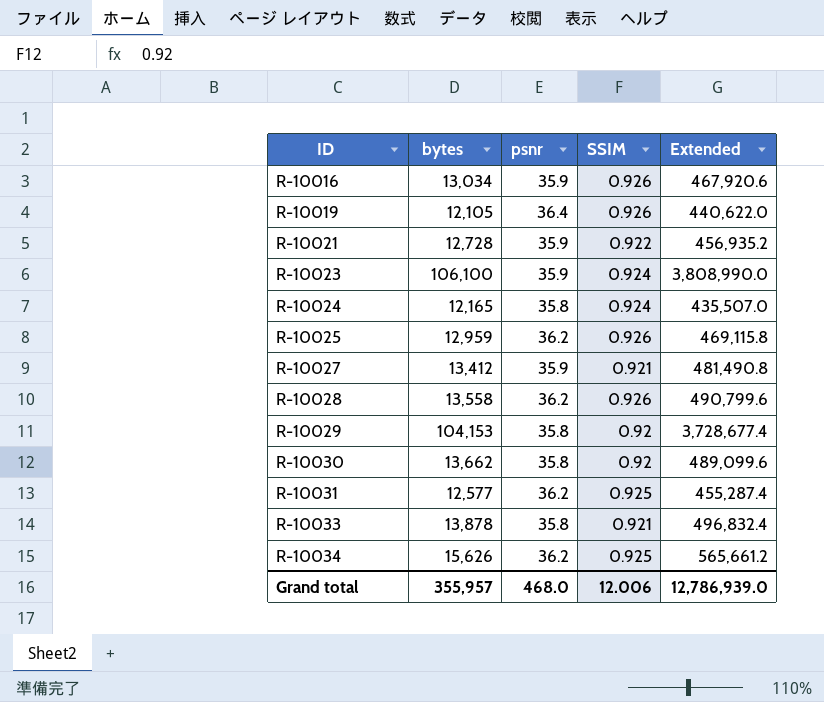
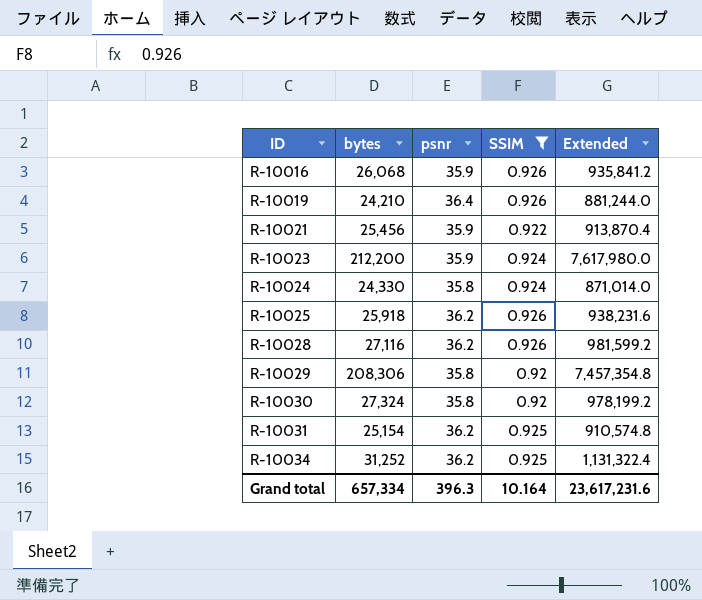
filter: none -> SSIM != 0.921
R-10016 | bytes: 13,034 -> 26,068
R-10016 | Extended: 467,920.6 -> 935,841.2
R-10019 | bytes: 12,105 -> 24,210
R-10019 | Extended: 440,622.0 -> 881,244.0
R-10021 | bytes: 12,728 -> 25,456
R-10021 | Extended: 456,935.2 -> 913,870.4
R-10023 | bytes: 106,100 -> 212,200
R-10023 | Extended: 3,808,990.0 -> 7,617,980.0
R-10024 | bytes: 12,165 -> 24,330
R-10024 | Extended: 435,507.0 -> 871,014.0
R-10025 | bytes: 12,959 -> 25,918
R-10025 | Extended: 469,115.8 -> 938,231.6
R-10028 | bytes: 13,558 -> 27,116
R-10028 | Extended: 490,799.6 -> 981,599.2
R-10029 | bytes: 104,153 -> 208,306
R-10029 | Extended: 3,728,677.4 -> 7,457,354.8
R-10030 | bytes: 13,662 -> 27,324
R-10030 | Extended: 489,099.6 -> 978,199.2
R-10031 | bytes: 12,577 -> 25,154
R-10031 | Extended: 455,287.4 -> 910,574.8
R-10034 | bytes: 15,626 -> 31,252
R-10034 | Extended: 565,661.2 -> 1,131,322.4
Grand total | bytes: 355,957 -> 657,334
Grand total | psnr: 468.0 -> 396.3
Grand total | SSIM: 12.006 -> 10.164
Grand total | Extended: 12,786,939.0 -> 23,617,231.6

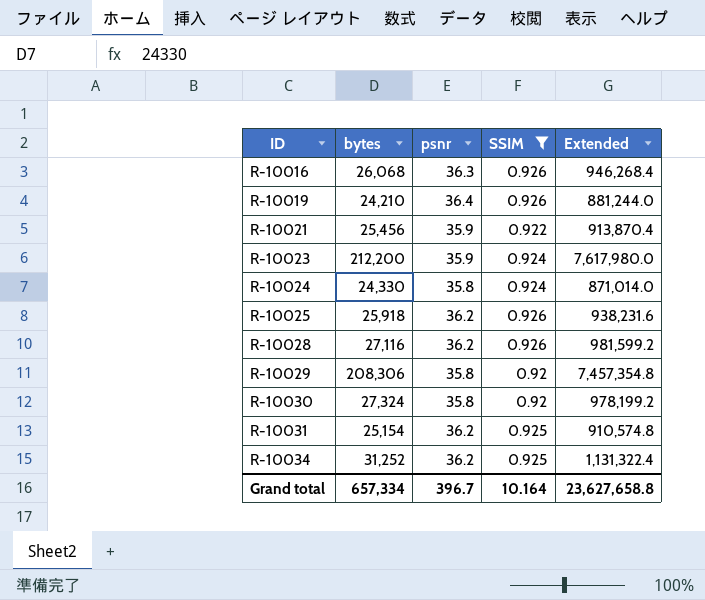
R-10016 | psnr: 35.9 -> 36.3
R-10016 | Extended: 935,841.2 -> 946,268.4
Grand total | psnr: 396.3 -> 396.7
Grand total | Extended: 23,617,231.6 -> 23,627,658.8

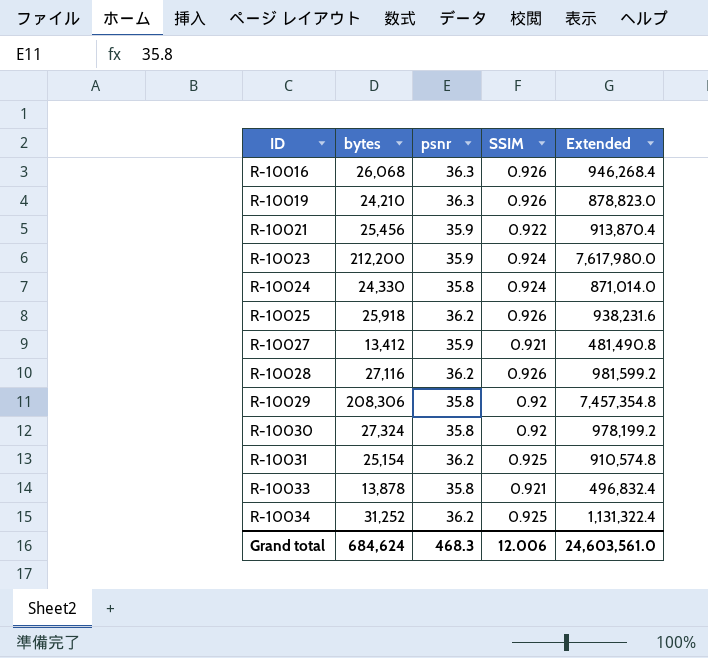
filter: SSIM != 0.921 -> none
R-10019 | psnr: 36.4 -> 36.3
R-10019 | Extended: 881,244.0 -> 878,823.0
Grand total | bytes: 657,334 -> 684,624
Grand total | psnr: 396.7 -> 468.3
Grand total | SSIM: 10.164 -> 12.006
Grand total | Extended: 23,627,658.8 -> 24,603,561.0

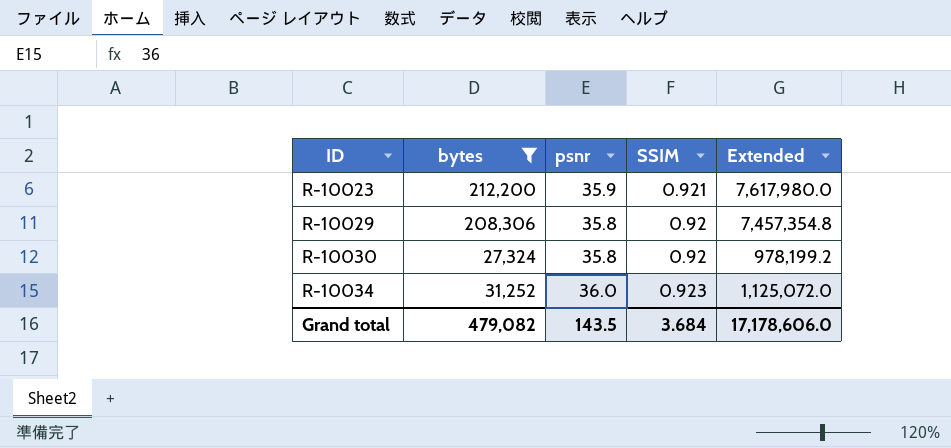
filter: none -> bytes >= 27,324
R-10023 | SSIM: 0.924 -> 0.921
R-10034 | psnr: 36.2 -> 36.0
R-10034 | SSIM: 0.925 -> 0.923
R-10034 | Extended: 1,131,322.4 -> 1,125,072.0
Grand total | bytes: 684,624 -> 479,082
Grand total | psnr: 468.3 -> 143.5
Grand total | SSIM: 12.006 -> 3.684
Grand total | Extended: 24,603,561.0 -> 17,178,606.0

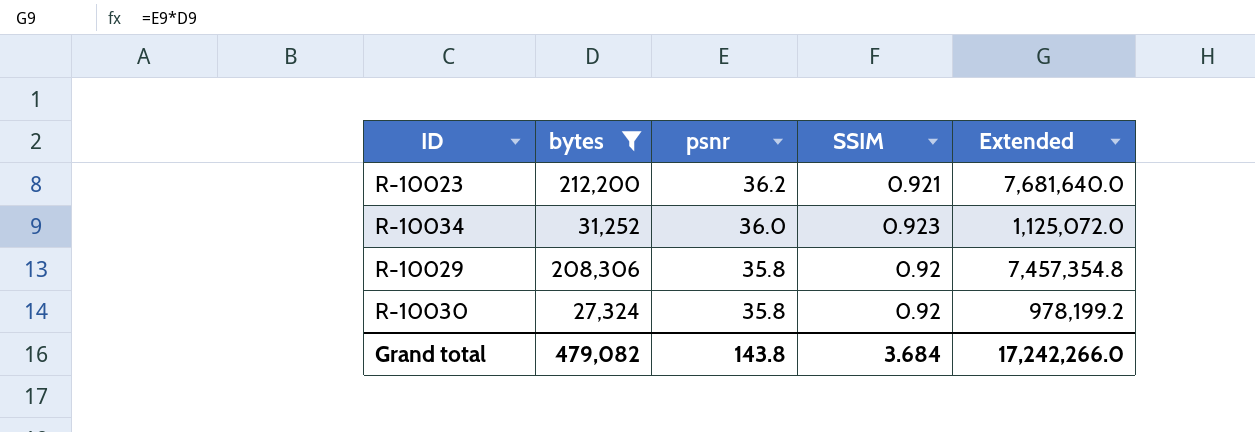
row order: ID ascending -> psnr descending
R-10023 | psnr: 35.9 -> 36.2
R-10023 | Extended: 7,617,980.0 -> 7,681,640.0
Grand total | psnr: 143.5 -> 143.8
Grand total | Extended: 17,178,606.0 -> 17,242,266.0

